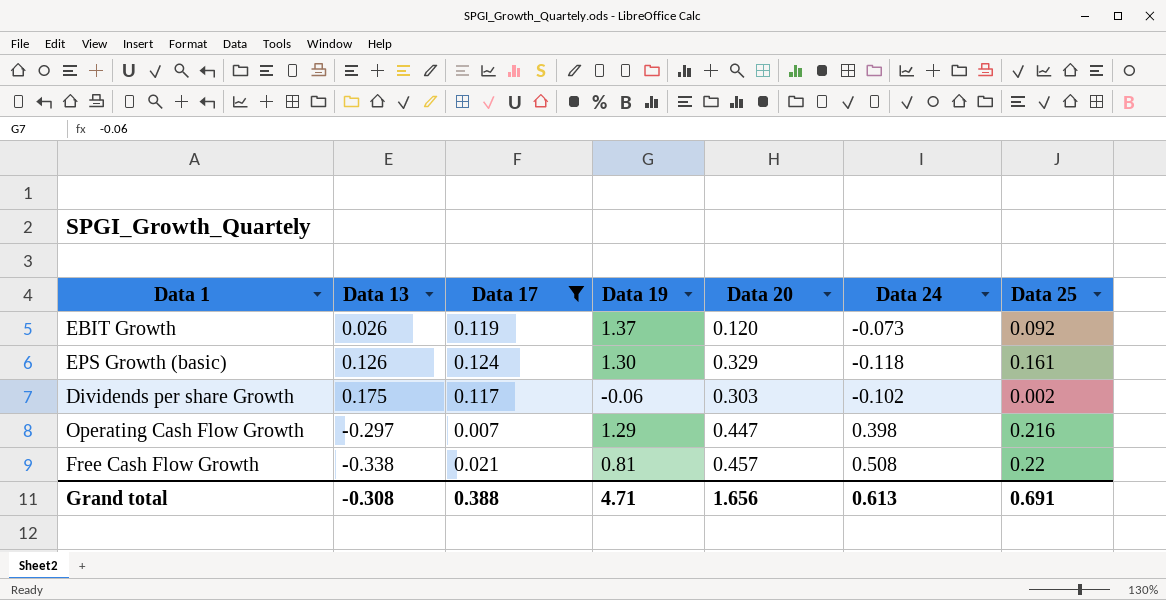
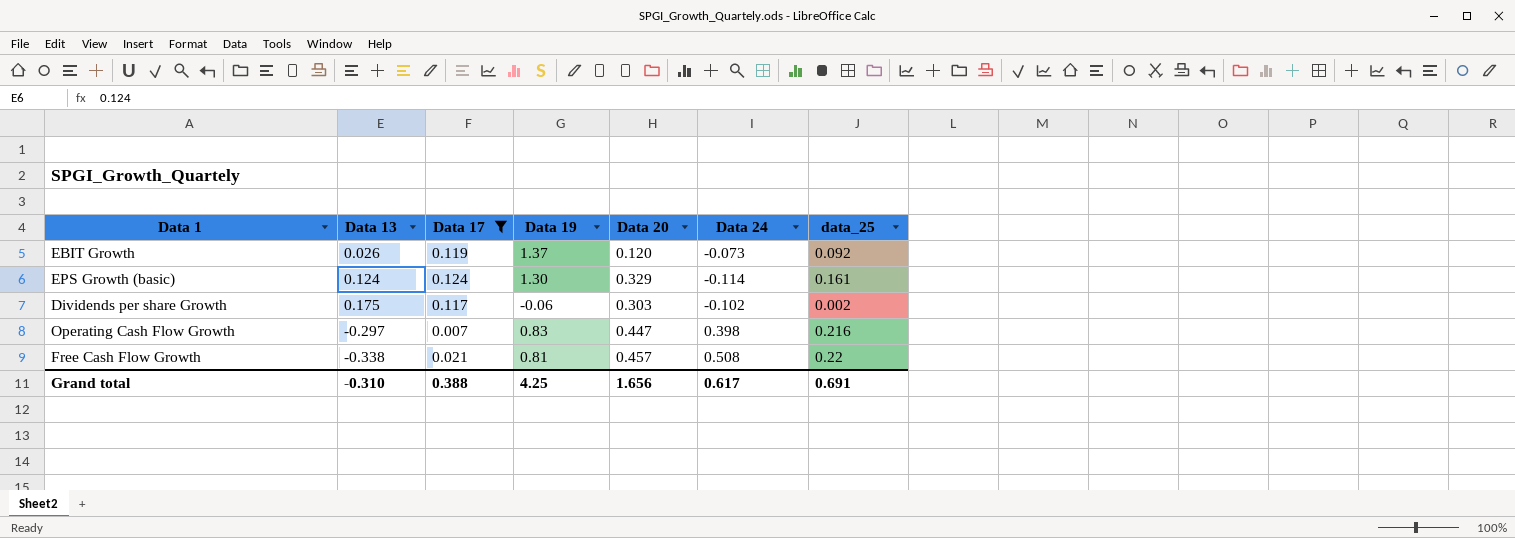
column name: Data 25 -> data_25
EPS Growth (basic) | Data 13: 0.126 -> 0.124
EPS Growth (basic) | Data 24: -0.118 -> -0.114
Operating Cash Flow Growth | Data 19: 1.29 -> 0.83
Grand total | Data 13: -0.308 -> -0.310
Grand total | Data 19: 4.71 -> 4.25
Grand total | Data 24: 0.613 -> 0.617

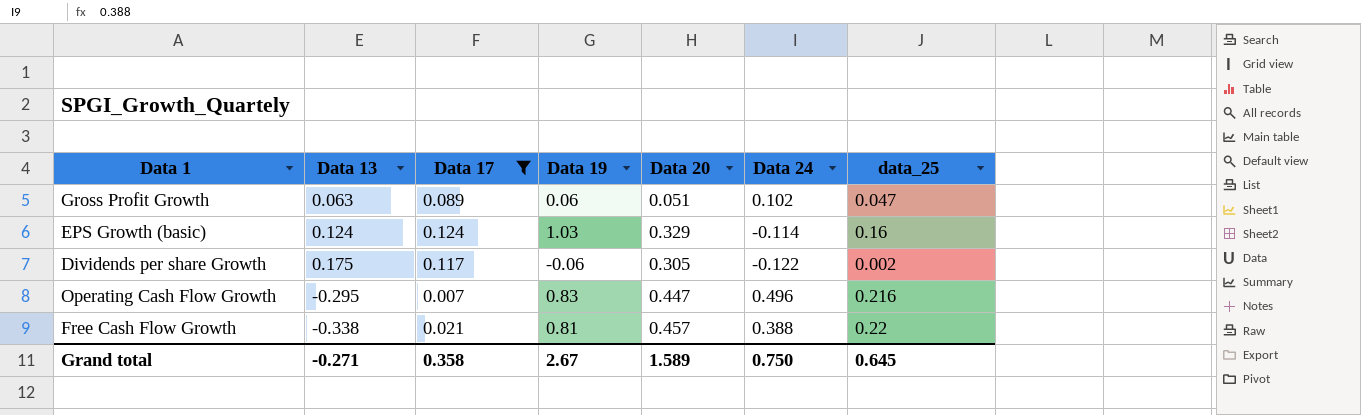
row EBIT Growth: 0.026 | 0.119 | 1.37 | 0.120 | -0.073 | 0.092 -> none
row Gross Profit Growth: none -> 0.063 | 0.089 | 0.06 | 0.051 | 0.102 | 0.047
EPS Growth (basic) | Data 19: 1.30 -> 1.03
EPS Growth (basic) | data_25: 0.161 -> 0.16
Dividends per share Growth | Data 20: 0.303 -> 0.305
Dividends per share Growth | Data 24: -0.102 -> -0.122
Operating Cash Flow Growth | Data 13: -0.297 -> -0.295
Operating Cash Flow Growth | Data 24: 0.398 -> 0.496
Free Cash Flow Growth | Data 24: 0.508 -> 0.388
Grand total | Data 13: -0.310 -> -0.271
Grand total | Data 17: 0.388 -> 0.358
Grand total | Data 19: 4.25 -> 2.67
Grand total | Data 20: 1.656 -> 1.589
Grand total | Data 24: 0.617 -> 0.750
Grand total | data_25: 0.691 -> 0.645

